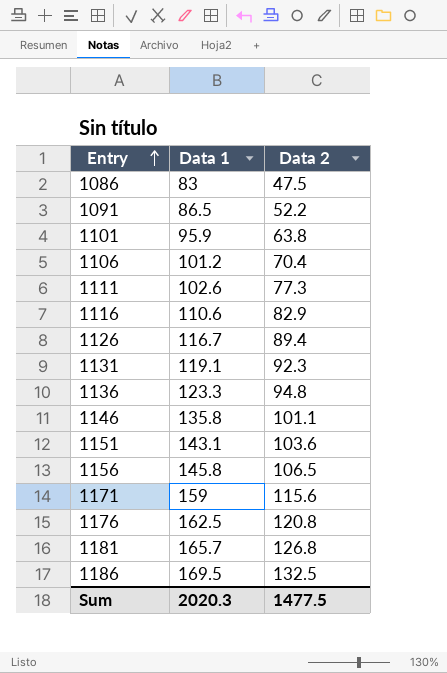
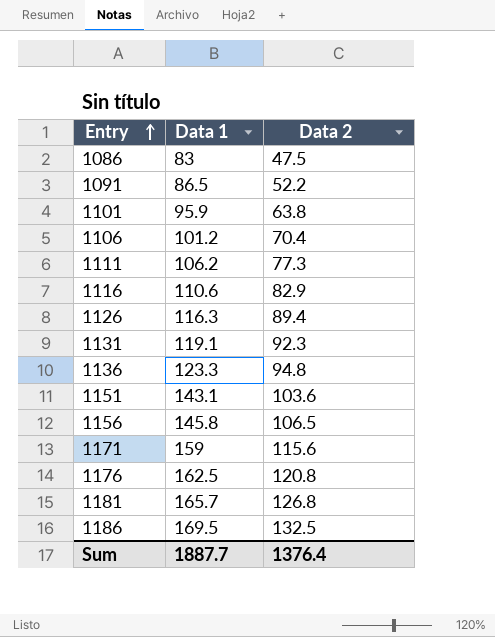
row 1146: 135.8 | 101.1 -> none
1111 | Data 1: 102.6 -> 106.2
1126 | Data 1: 116.7 -> 116.3
Sum | Data 1: 2020.3 -> 1887.7
Sum | Data 2: 1477.5 -> 1376.4

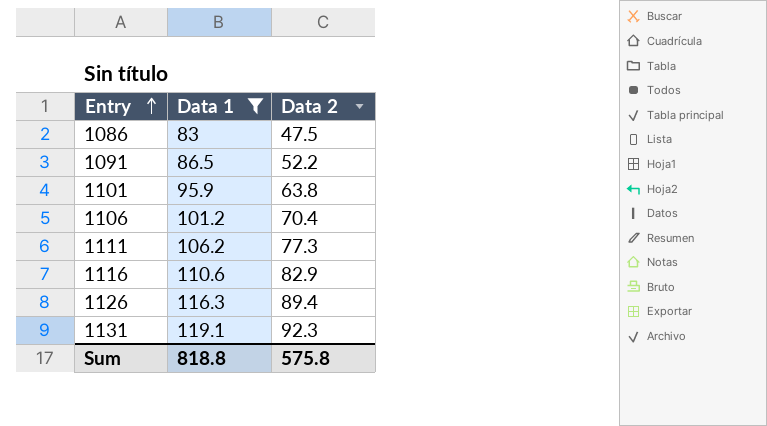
filter: none -> Data 1 <= 119.1
Sum | Data 1: 1887.7 -> 818.8
Sum | Data 2: 1376.4 -> 575.8

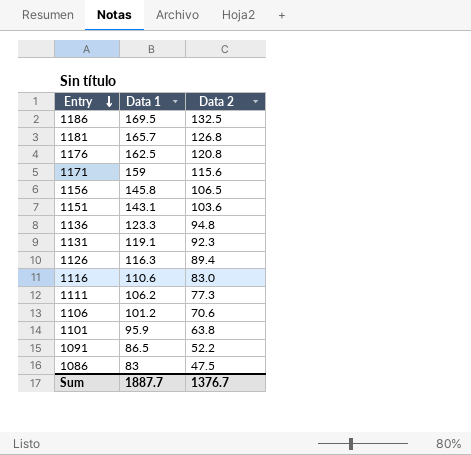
filter: Data 1 <= 119.1 -> none
row order: Entry ascending -> Entry descending
1116 | Data 2: 82.9 -> 83.0
1106 | Data 2: 70.4 -> 70.6
Sum | Data 1: 818.8 -> 1887.7
Sum | Data 2: 575.8 -> 1376.7

